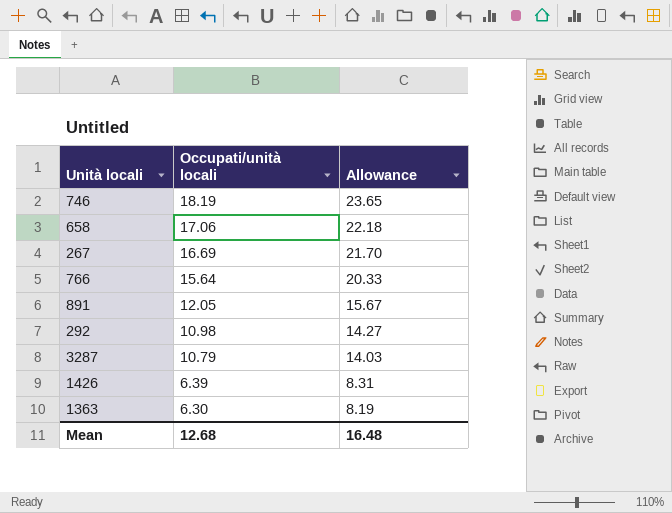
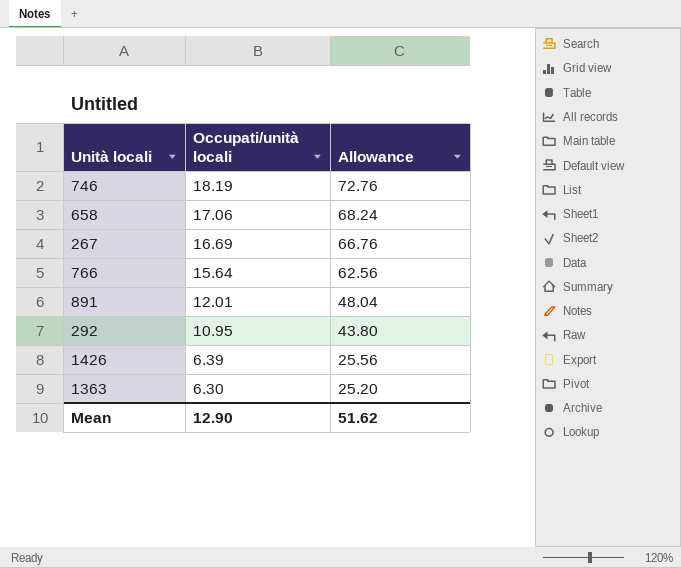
column Allowance | formula: [Occupati/unità locali] * 1.3 -> [Occupati/unità locali] * 4
row 3287: 10.79 | 14.03 -> none
891 | Occupati/unità locali: 12.05 -> 12.01
292 | Occupati/unità locali: 10.98 -> 10.95
Mean | Occupati/unità locali: 12.68 -> 12.90
Mean | Allowance: 16.48 -> 51.62

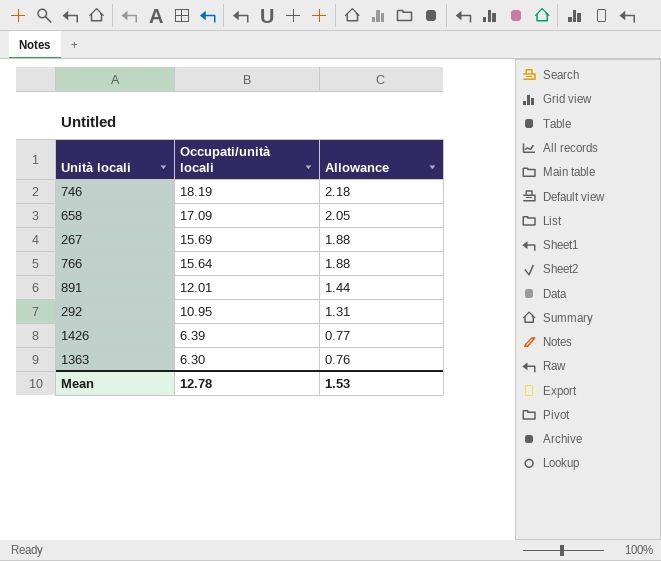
column Allowance | formula: [Occupati/unità locali] * 4 -> [Occupati/unità locali] * 0.12
658 | Occupati/unità locali: 17.06 -> 17.09
267 | Occupati/unità locali: 16.69 -> 15.69
Mean | Occupati/unità locali: 12.90 -> 12.78
Mean | Allowance: 51.62 -> 1.53

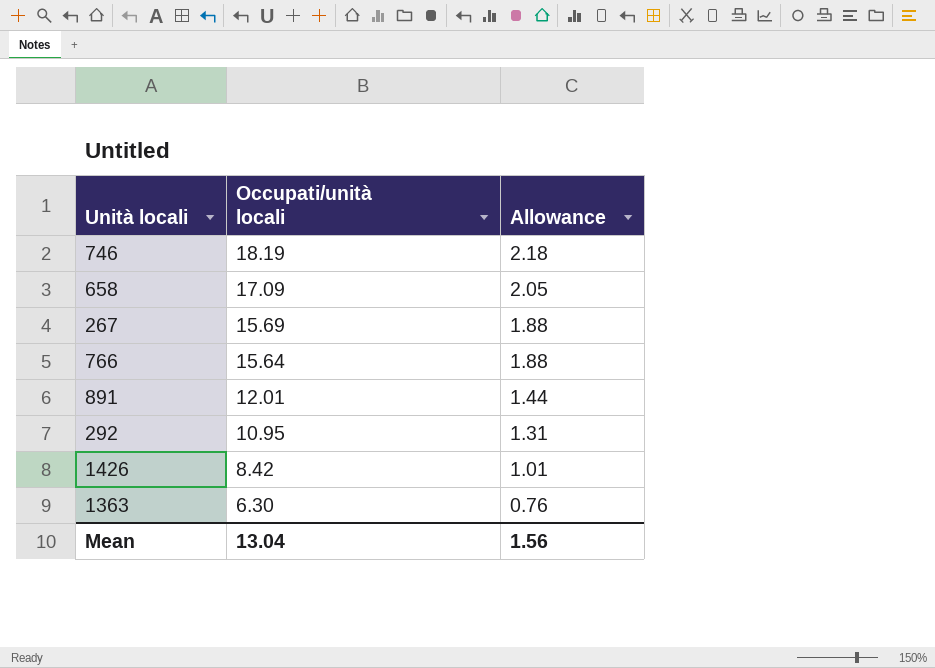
1426 | Occupati/unità locali: 6.39 -> 8.42
1426 | Allowance: 0.77 -> 1.01
Mean | Occupati/unità locali: 12.78 -> 13.04
Mean | Allowance: 1.53 -> 1.56

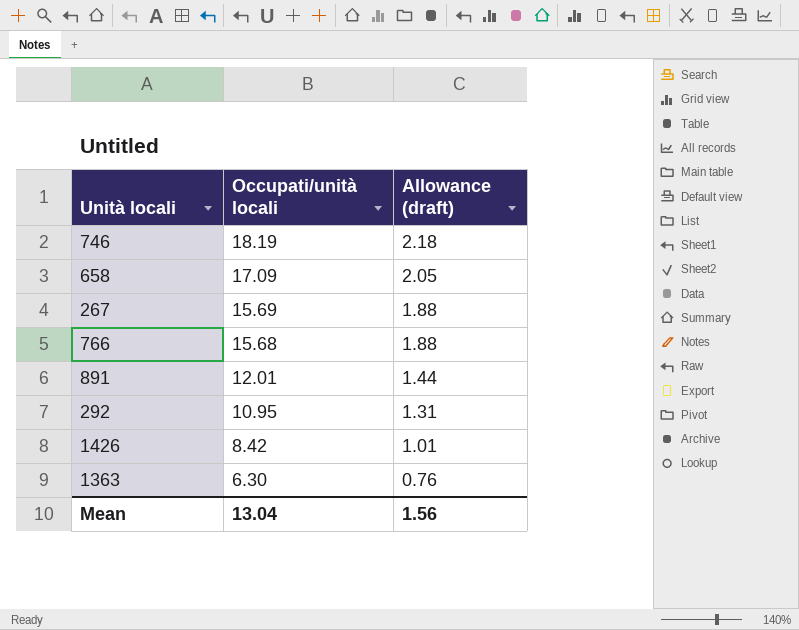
column name: Allowance -> Allowance (draft)
766 | Occupati/unità locali: 15.64 -> 15.68

